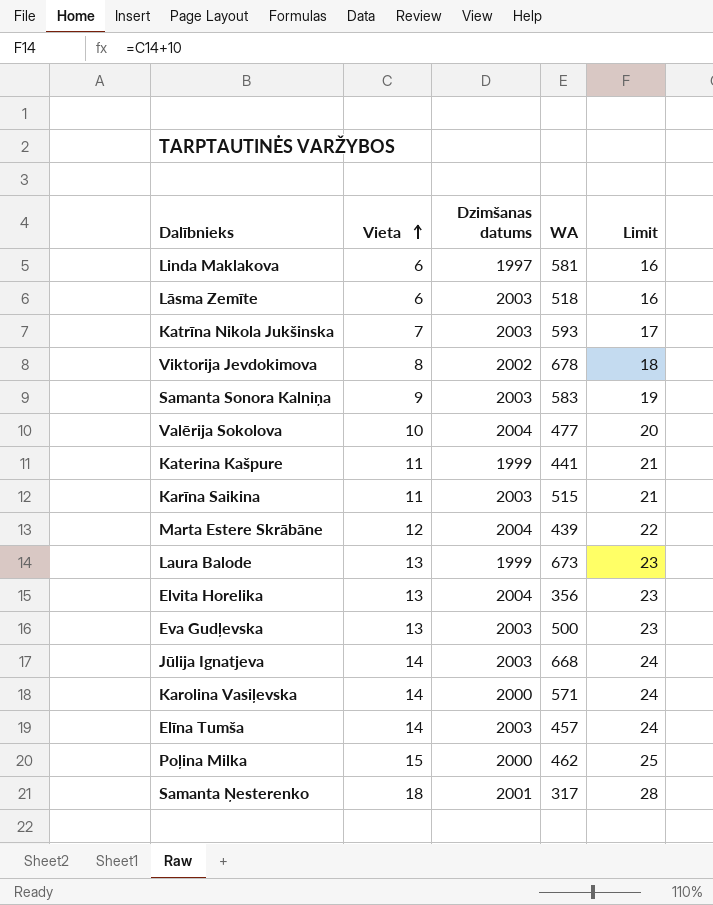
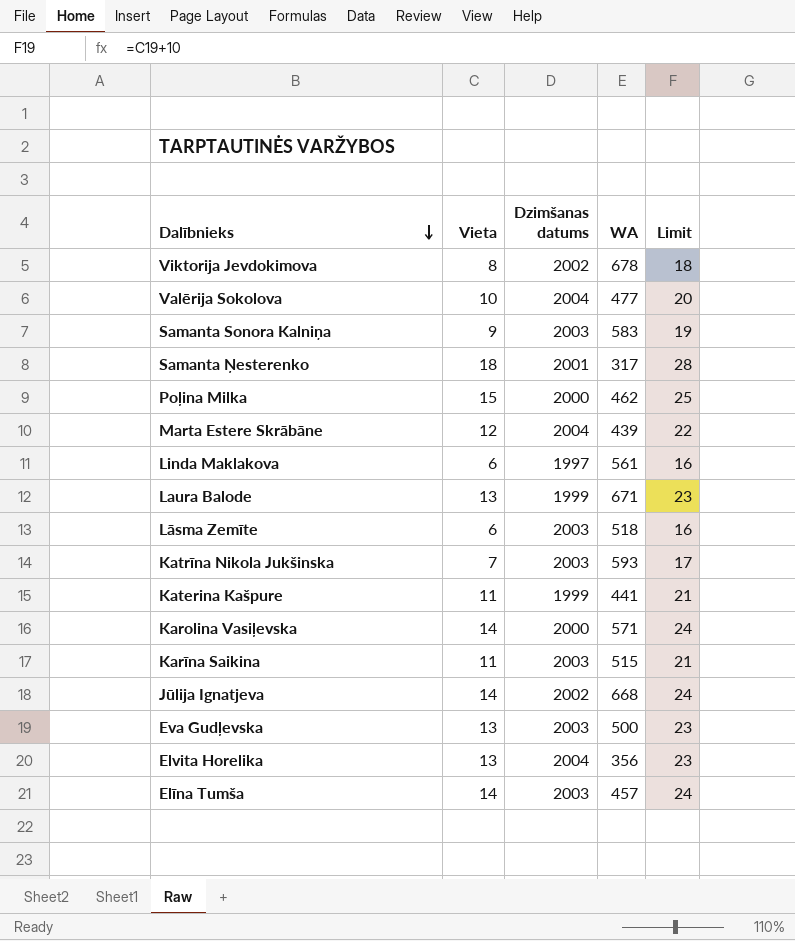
row order: Vieta ascending -> Dalībnieks descending
Linda Maklakova | WA: 581 -> 561
Laura Balode | WA: 673 -> 671
Jūlija Ignatjeva | Dzimšanas datums: 2003 -> 2002

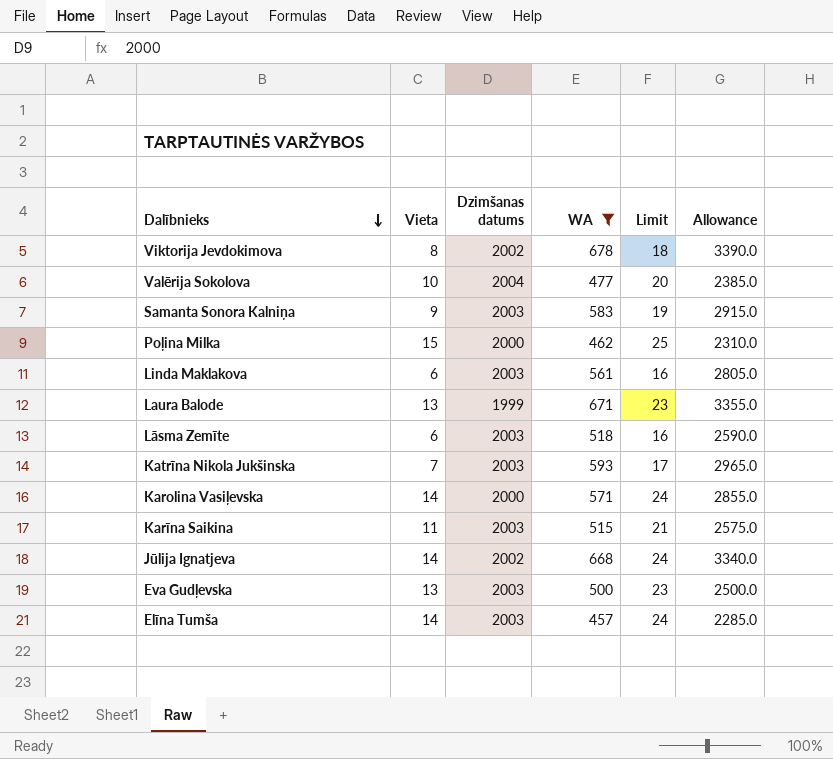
filter: none -> WA >= 457
column Allowance | formula: none -> [WA] * 5
Linda Maklakova | Dzimšanas datums: 1997 -> 2003

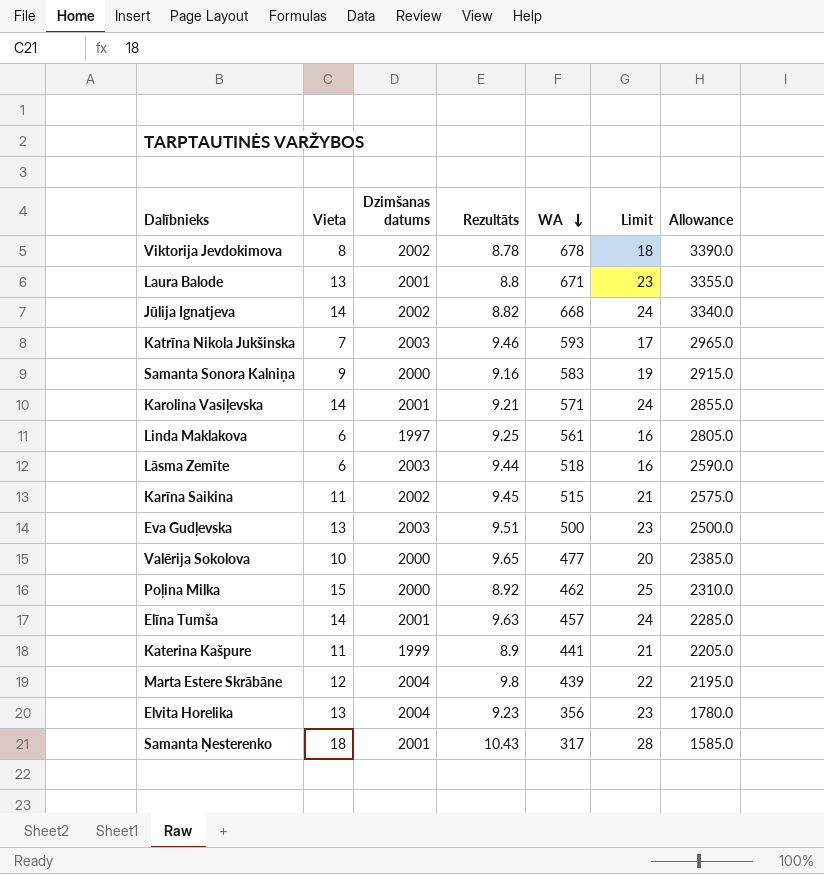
filter: WA >= 457 -> none
row order: Dalībnieks descending -> WA descending
column Rezultāts | position: none -> 4
Laura Balode | Dzimšanas datums: 1999 -> 2001
Samanta Sonora Kalniņa | Dzimšanas datums: 2003 -> 2000
Karolina Vasiļevska | Dzimšanas datums: 2000 -> 2001
Linda Maklakova | Dzimšanas datums: 2003 -> 1997
Karīna Saikina | Dzimšanas datums: 2003 -> 2002
Valērija Sokolova | Dzimšanas datums: 2004 -> 2000
Elīna Tumša | Dzimšanas datums: 2003 -> 2001

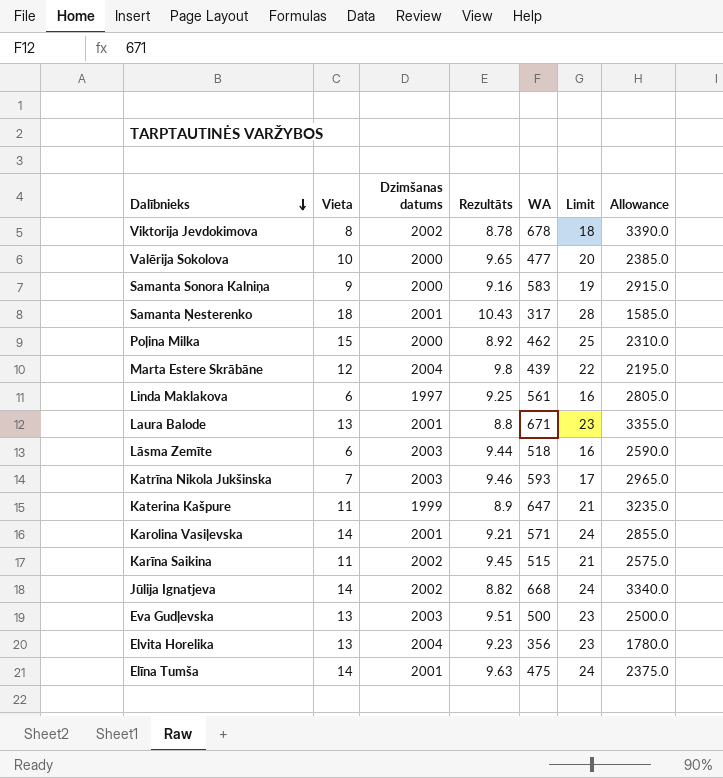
row order: WA descending -> Dalībnieks descending
Katerina Kašpure | WA: 441 -> 647
Katerina Kašpure | Allowance: 2205.0 -> 3235.0
Elīna Tumša | WA: 457 -> 475
Elīna Tumša | Allowance: 2285.0 -> 2375.0

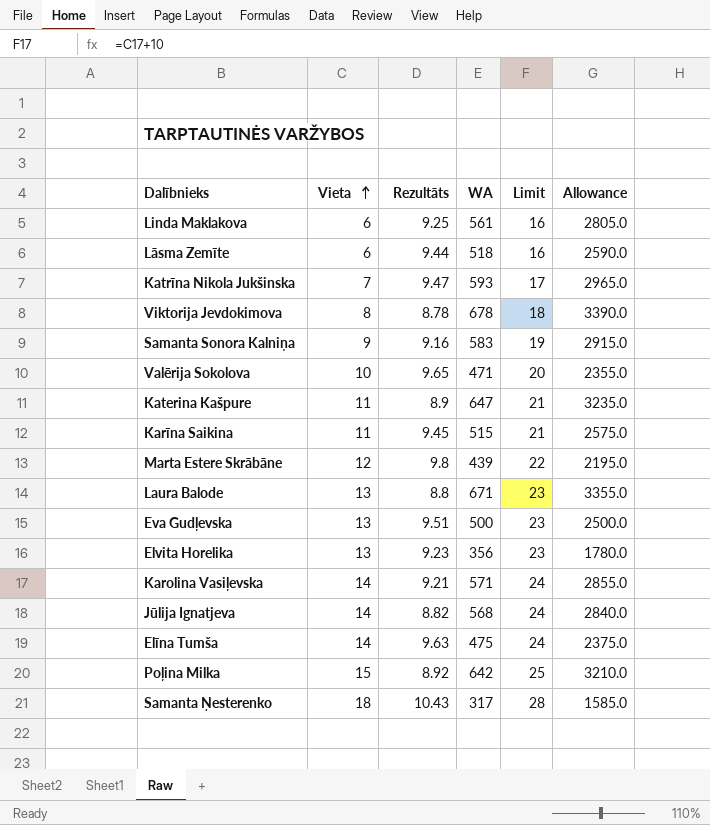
row order: Dalībnieks descending -> Vieta ascending
column Dzimšanas datums | position: 3 -> none
Katrīna Nikola Jukšinska | Rezultāts: 9.46 -> 9.47
Valērija Sokolova | WA: 477 -> 471
Valērija Sokolova | Allowance: 2385.0 -> 2355.0
Jūlija Ignatjeva | WA: 668 -> 568
Jūlija Ignatjeva | Allowance: 3340.0 -> 2840.0
Poļina Milka | WA: 462 -> 642
Poļina Milka | Allowance: 2310.0 -> 3210.0

